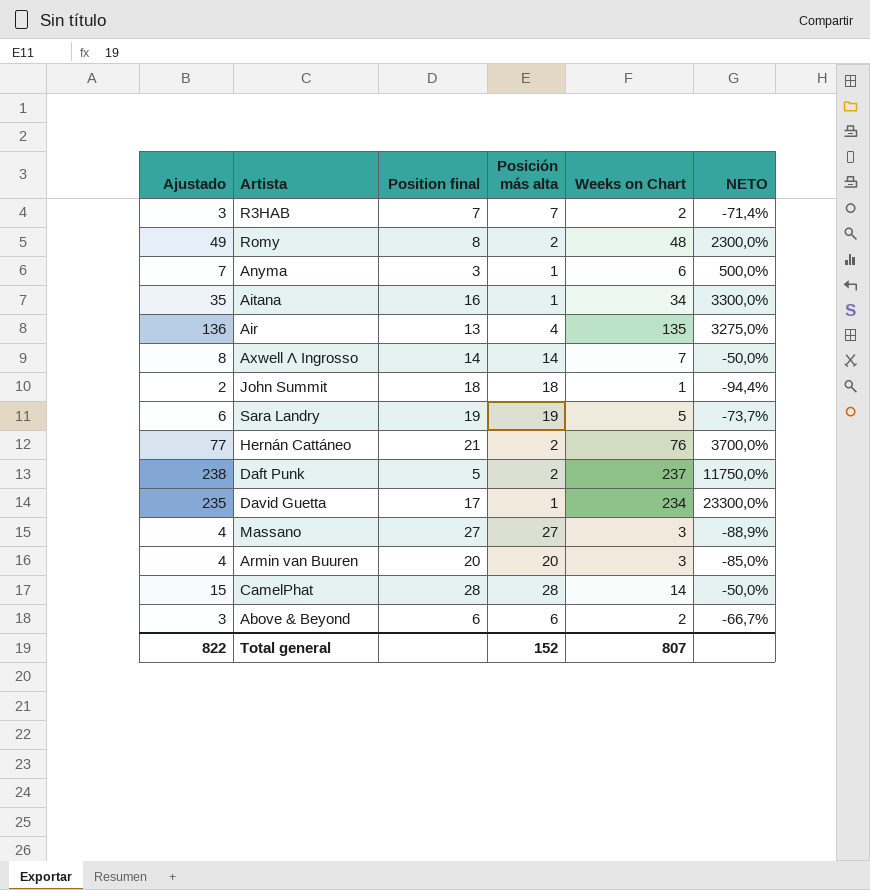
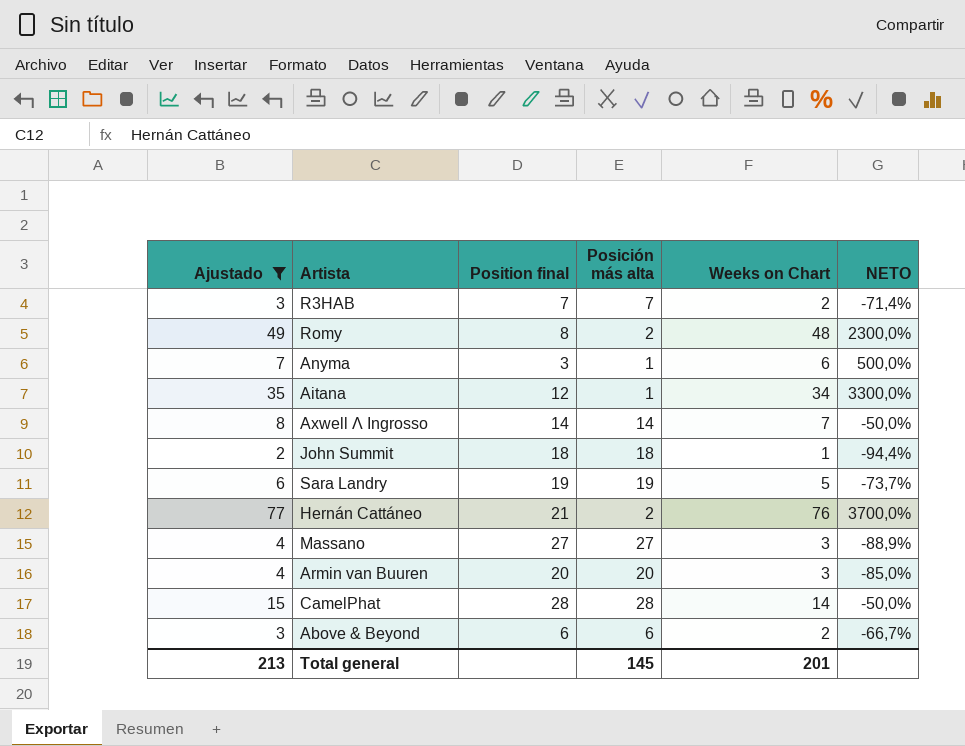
filter: none -> Ajustado <= 77
Aitana | Position final: 16 -> 12
Total general | Ajustado: 822 -> 213
Total general | Posición más alta: 152 -> 145
Total general | Weeks on Chart: 807 -> 201

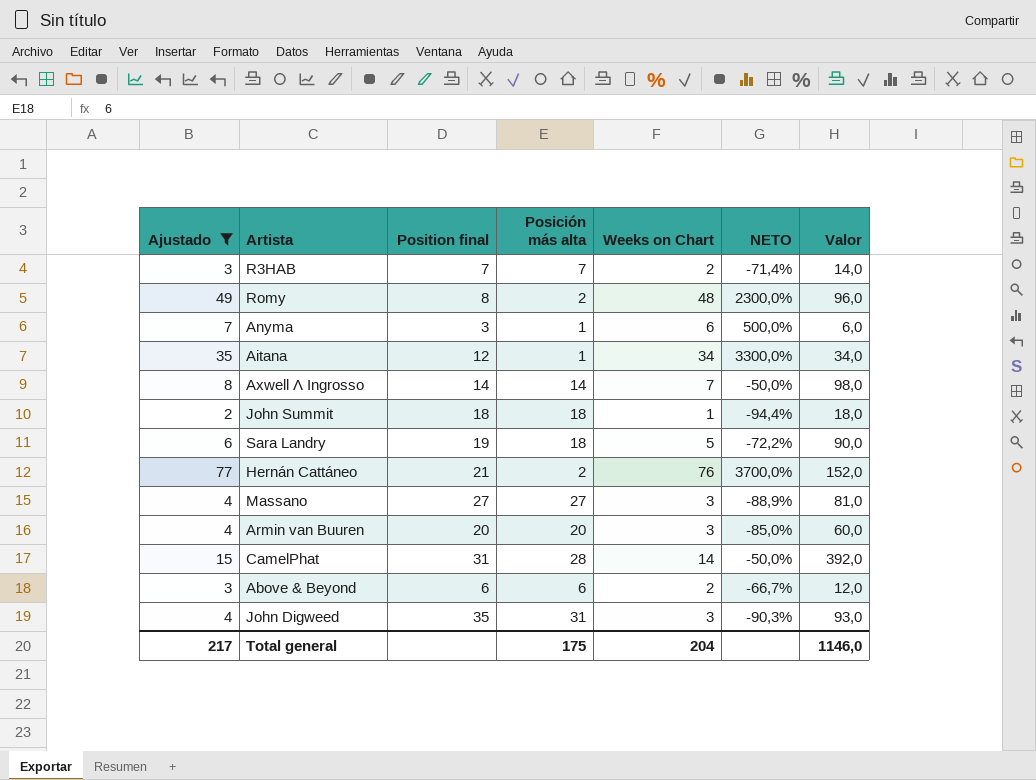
column Valor | formula: none -> [Posición más alta] * [Weeks on Chart]
Sara Landry | Posición más alta: 19 -> 18
Sara Landry | NETO: -73,7% -> -72,2%
CamelPhat | Position final: 28 -> 31
row John Digweed: none -> 4 | 35 | 31 | 3 | -90,3% | 93,0
Total general | Ajustado: 213 -> 217
Total general | Posición más alta: 145 -> 175
Total general | Weeks on Chart: 201 -> 204

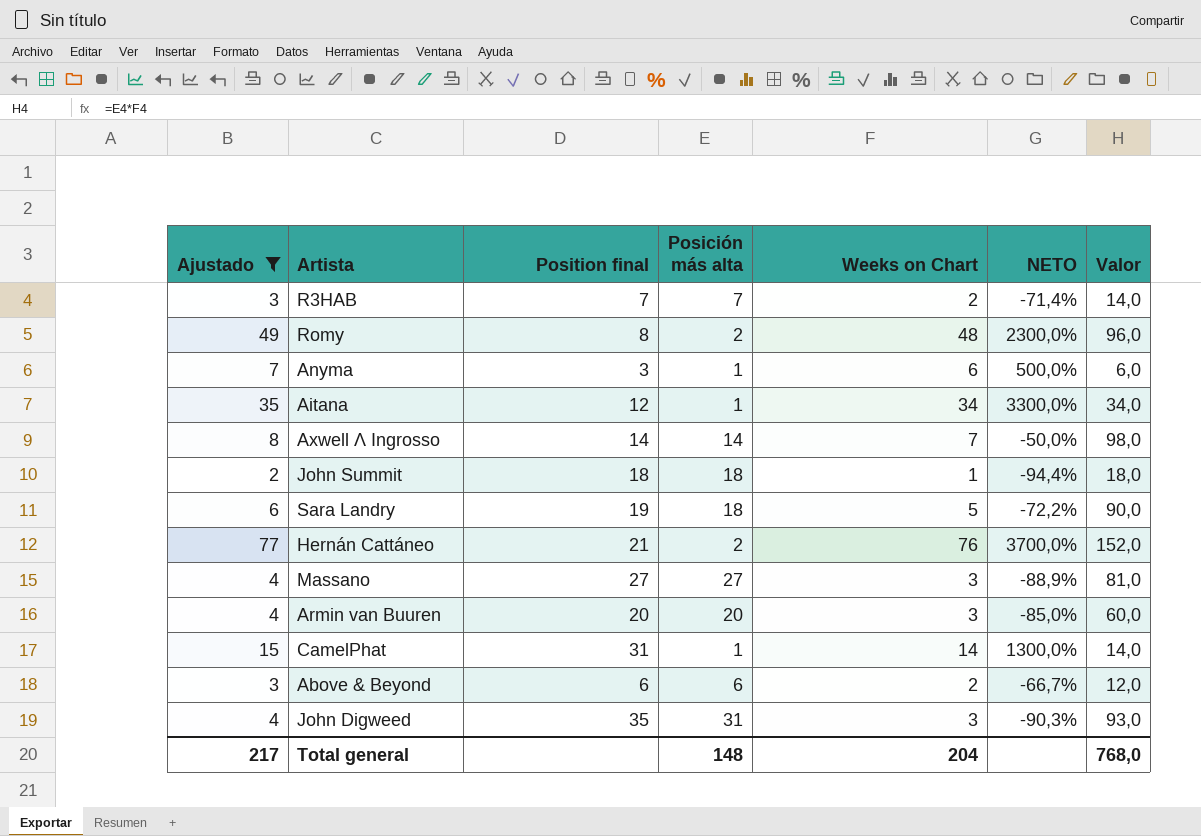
CamelPhat | Posición más alta: 28 -> 1
CamelPhat | NETO: -50,0% -> 1300,0%
CamelPhat | Valor: 392,0 -> 14,0
Total general | Posición más alta: 175 -> 148
Total general | Valor: 1146,0 -> 768,0

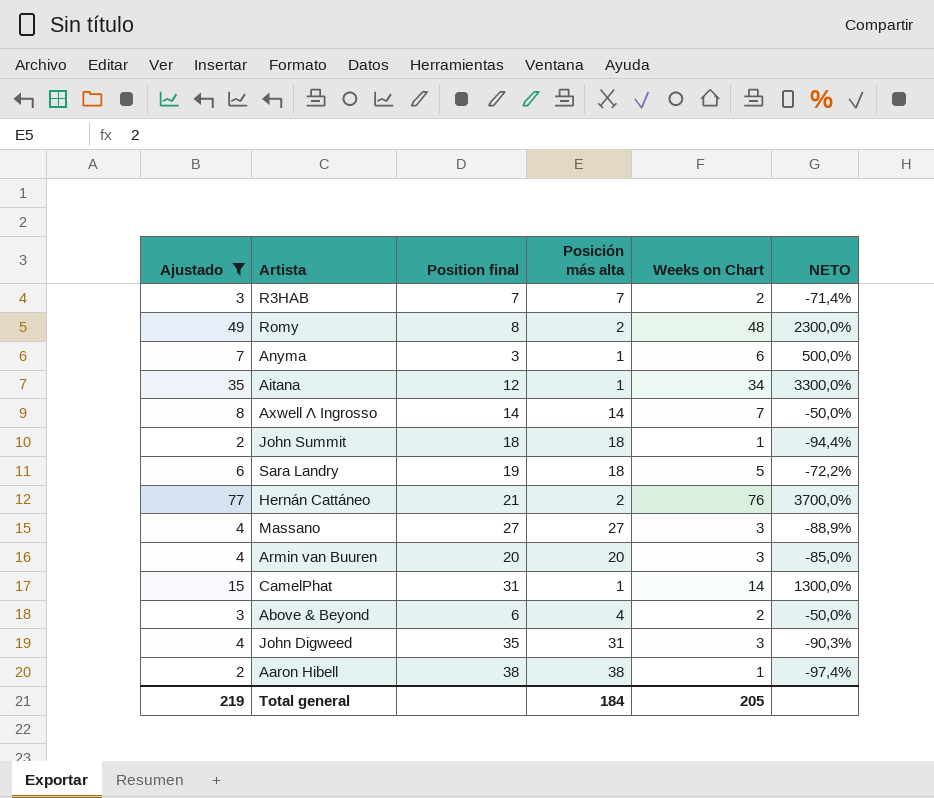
column Valor | formula: [Posición más alta] * [Weeks on Chart] -> none
Above & Beyond | Posición más alta: 6 -> 4
Above & Beyond | NETO: -66,7% -> -50,0%
row Aaron Hibell: none -> 2 | 38 | 38 | 1 | -97,4%
Total general | Ajustado: 217 -> 219
Total general | Posición más alta: 148 -> 184
Total general | Weeks on Chart: 204 -> 205

